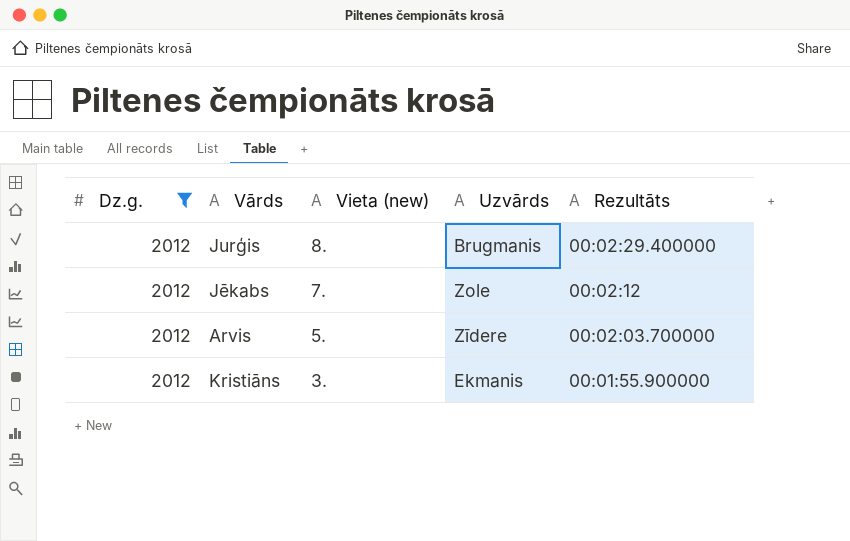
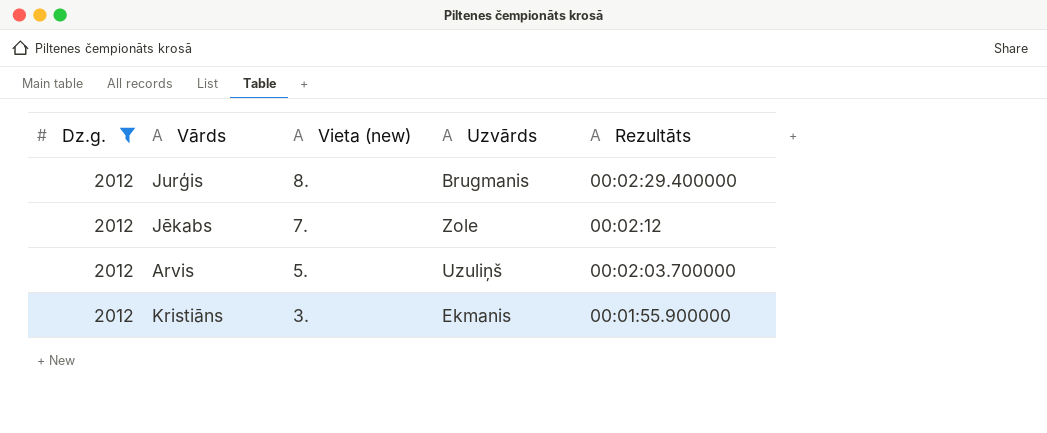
Arvis | Uzvārds: Zīdere -> Uzuliņš

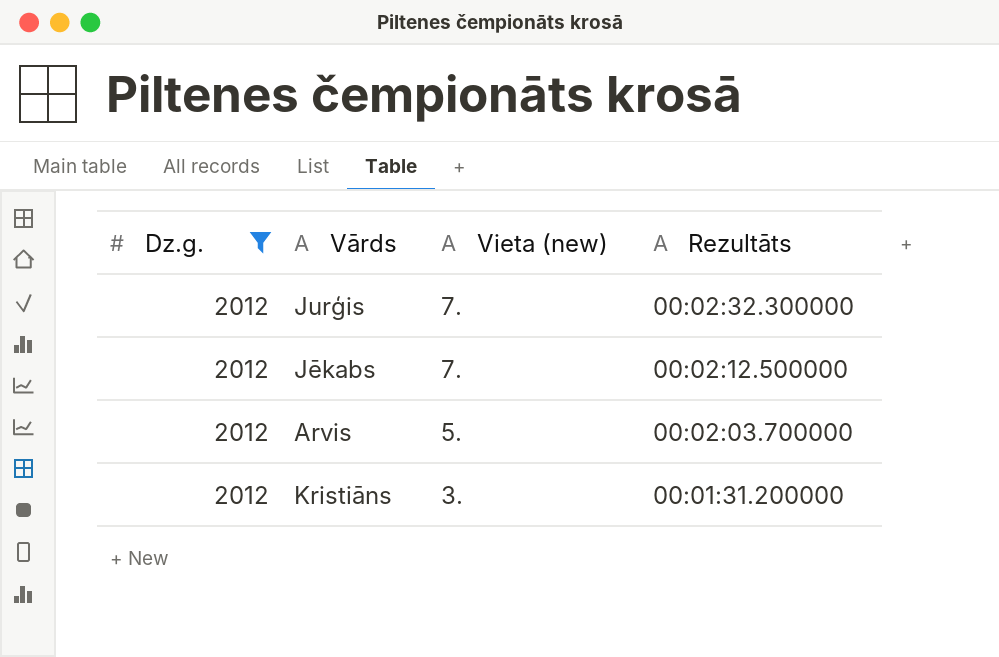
column Uzvārds | position: 4 -> none
Jurģis | Vieta (new): 8. -> 7.
Jurģis | Rezultāts: 00:02:29.400000 -> 00:02:32.300000
Jēkabs | Rezultāts: 00:02:12 -> 00:02:12.500000
Kristiāns | Rezultāts: 00:01:55.900000 -> 00:01:31.200000

